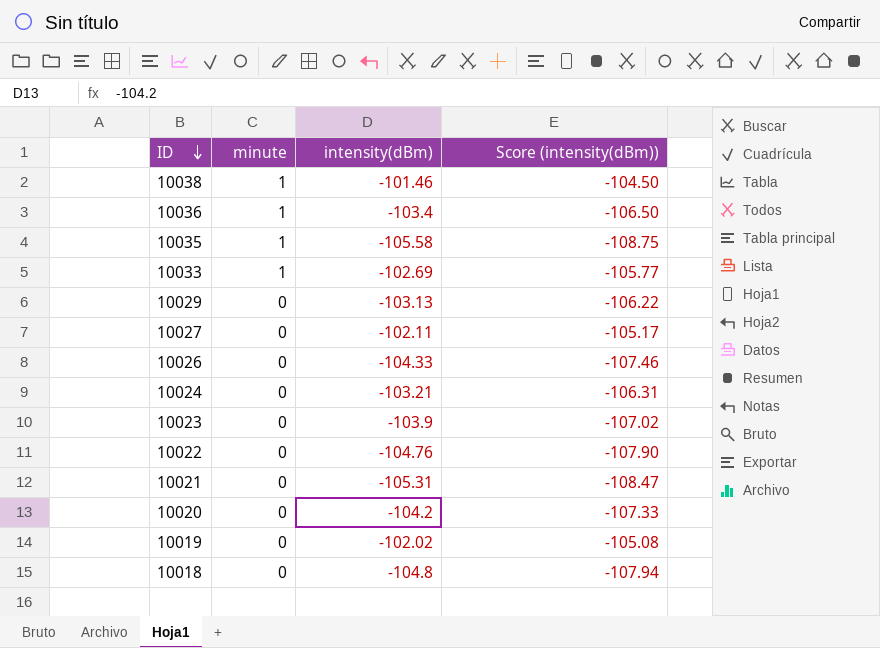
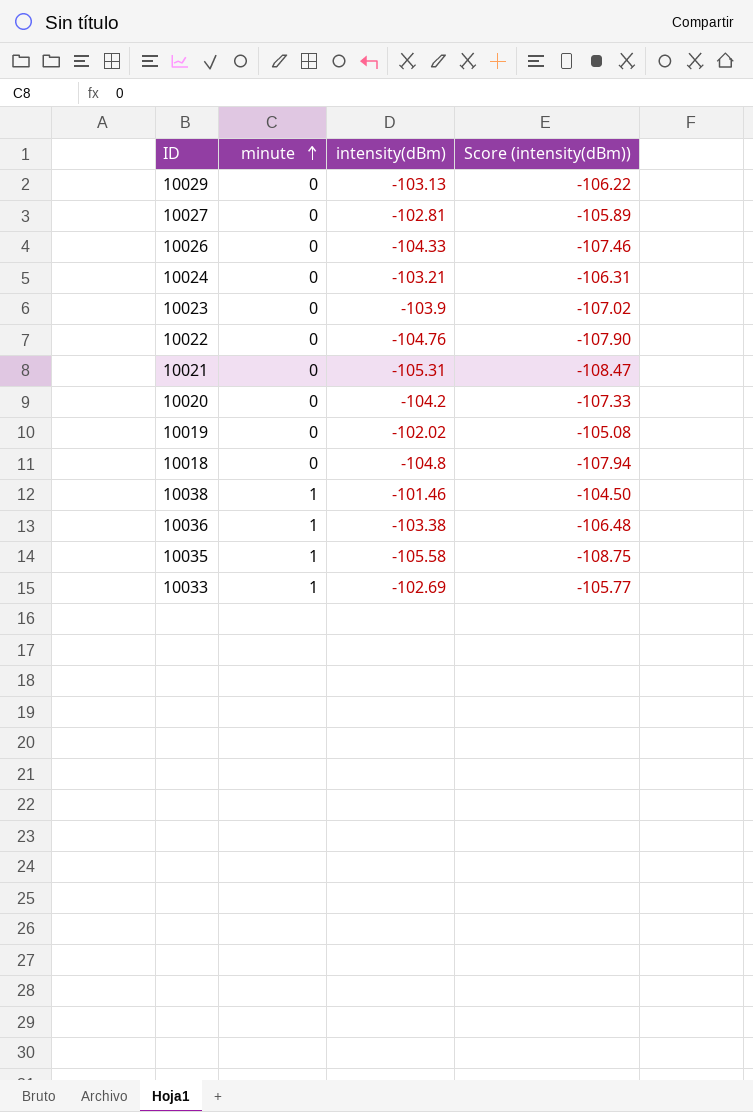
row order: ID descending -> minute ascending
10027 | intensity(dBm): -102.11 -> -102.81
10027 | Score (intensity(dBm)): -105.17 -> -105.89
10036 | intensity(dBm): -103.4 -> -103.38
10036 | Score (intensity(dBm)): -106.50 -> -106.48

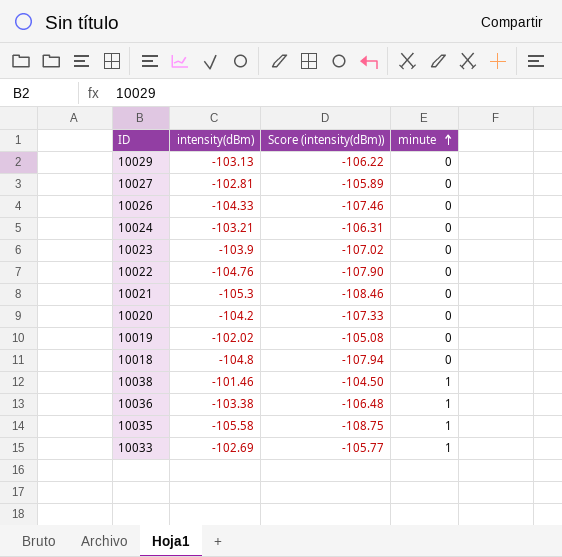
column minute | position: 2 -> 4
10021 | intensity(dBm): -105.31 -> -105.3
10021 | Score (intensity(dBm)): -108.47 -> -108.46

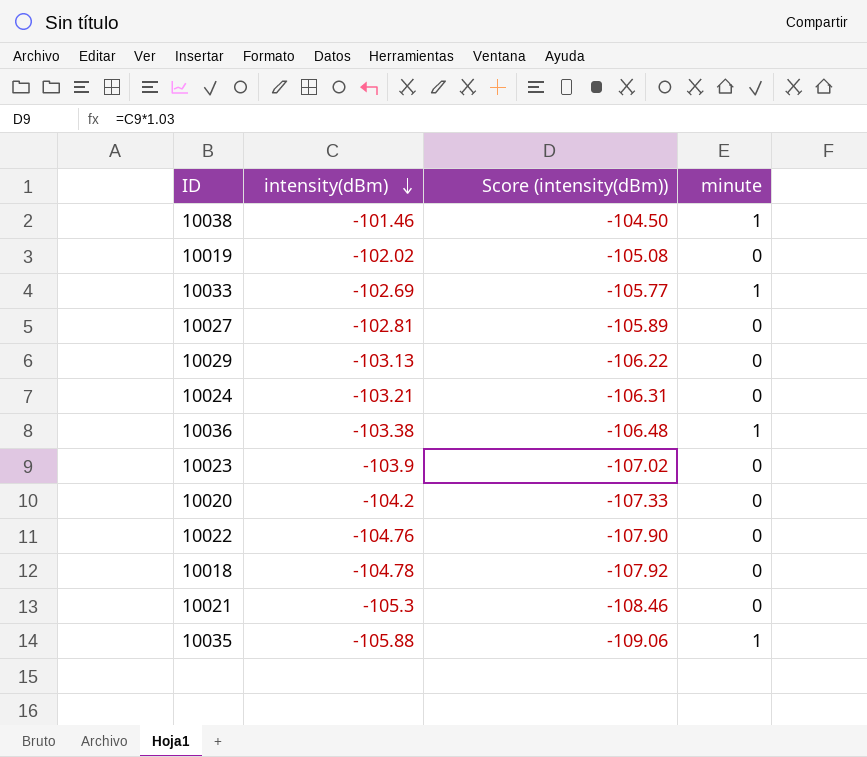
row order: minute ascending -> intensity(dBm) descending
row 10026: -104.33 | -107.46 | 0 -> none
10018 | intensity(dBm): -104.8 -> -104.78
10018 | Score (intensity(dBm)): -107.94 -> -107.92
10035 | intensity(dBm): -105.58 -> -105.88
10035 | Score (intensity(dBm)): -108.75 -> -109.06

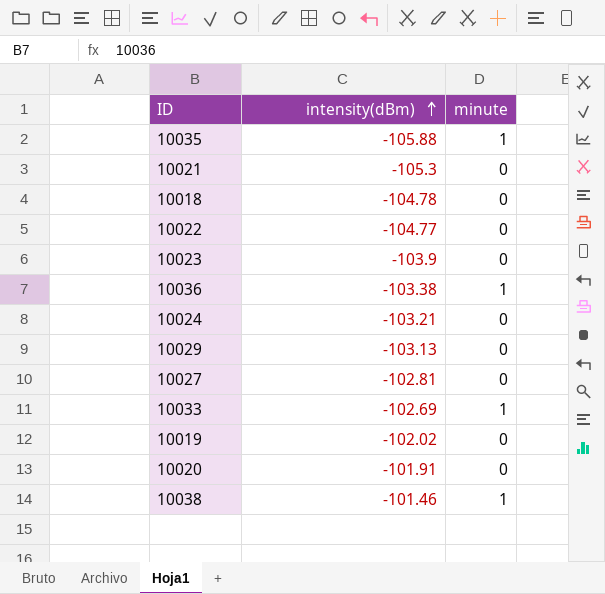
row order: intensity(dBm) descending -> intensity(dBm) ascending
column Score (intensity(dBm)) | formula: [intensity(dBm)] * 1.03 -> none
10022 | intensity(dBm): -104.76 -> -104.77
10020 | intensity(dBm): -104.2 -> -101.91

